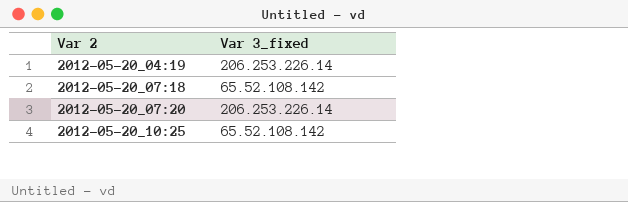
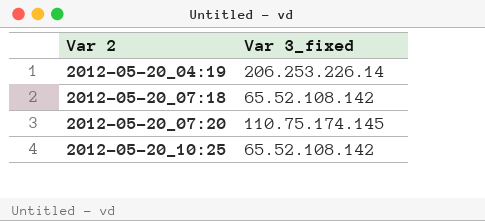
2012-05-20_07:20 | Var 3_fixed: 206.253.226.14 -> 110.75.174.145

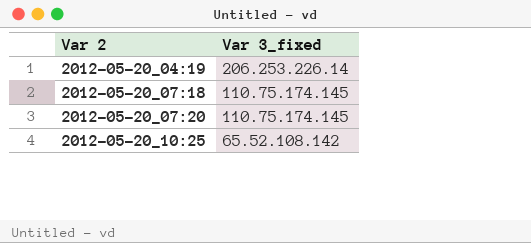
2012-05-20_07:18 | Var 3_fixed: 65.52.108.142 -> 110.75.174.145

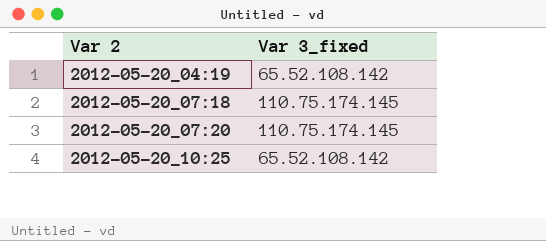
2012-05-20_04:19 | Var 3_fixed: 206.253.226.14 -> 65.52.108.142

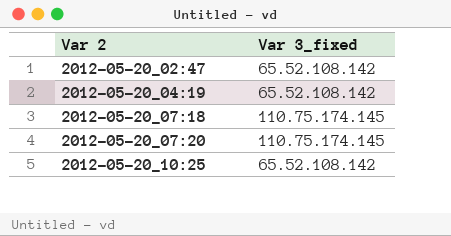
row 2012-05-20_02:47: none -> 65.52.108.142

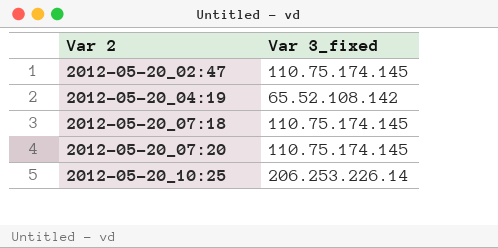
2012-05-20_02:47 | Var 3_fixed: 65.52.108.142 -> 110.75.174.145
2012-05-20_10:25 | Var 3_fixed: 65.52.108.142 -> 206.253.226.14

